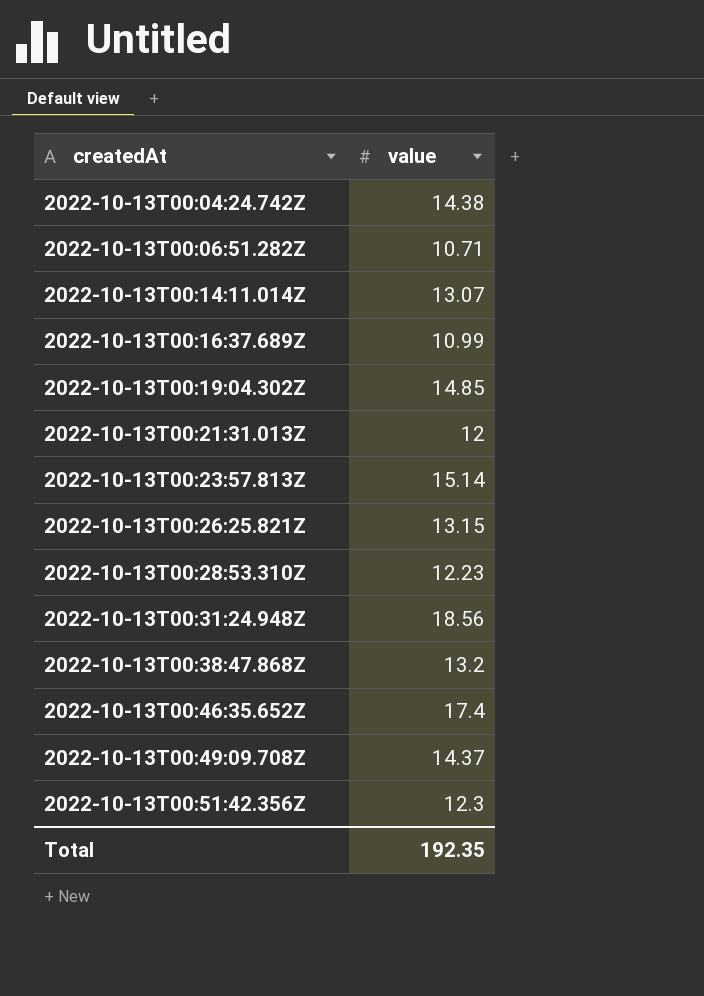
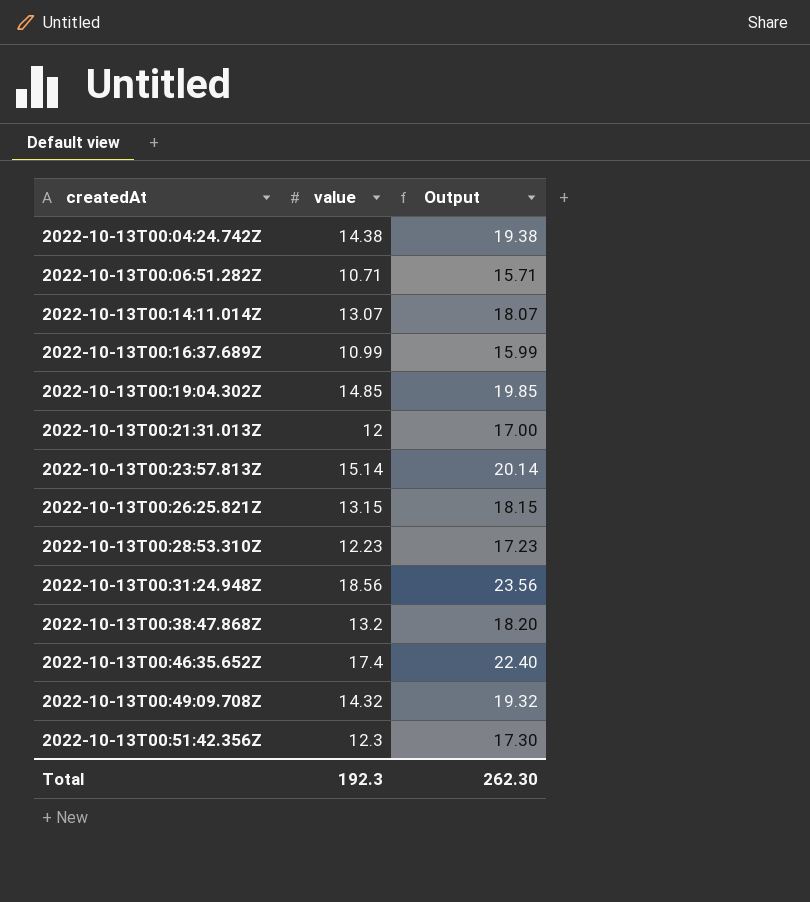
column Output | formula: none -> [value] + 5
2022-10-13T00:49:09.708Z | value: 14.37 -> 14.32
Total | value: 192.35 -> 192.3

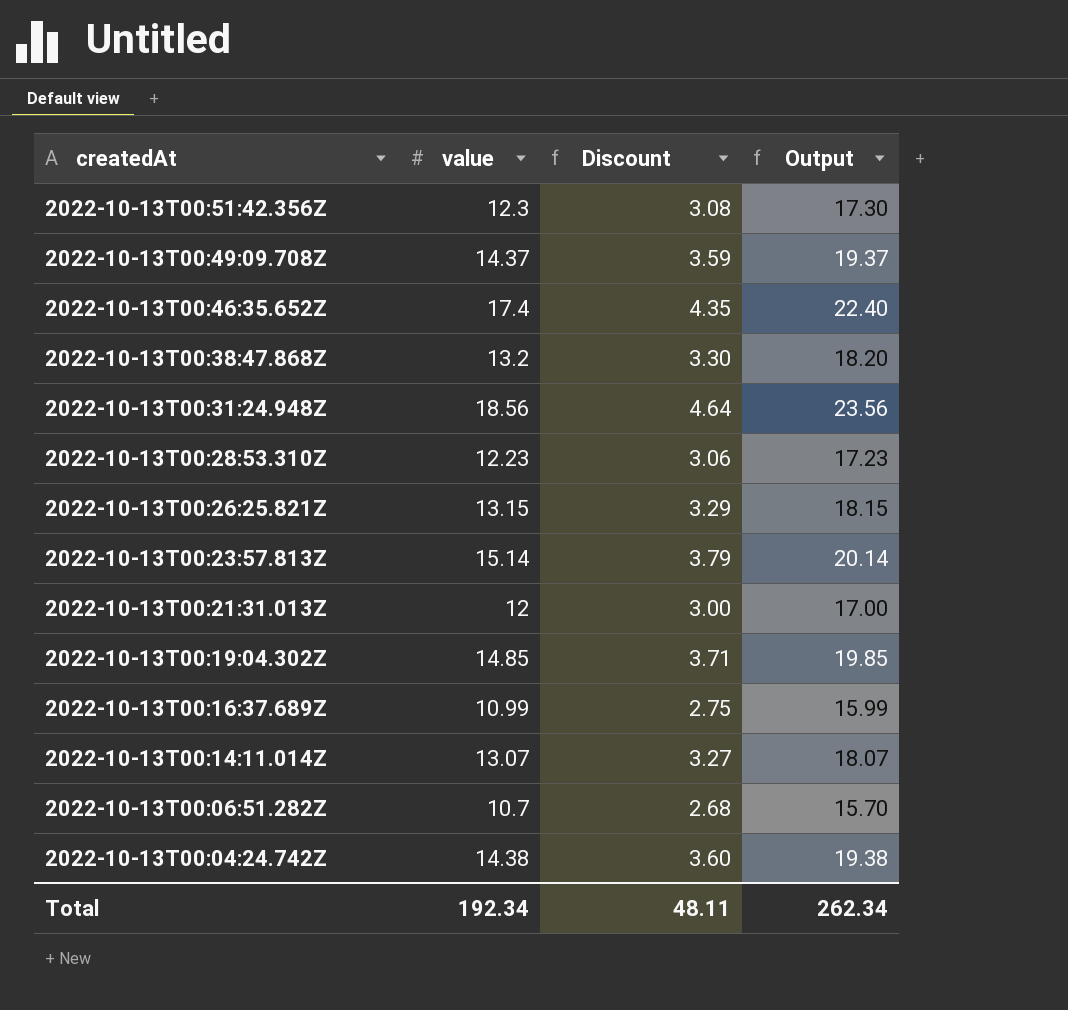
row order: createdAt ascending -> createdAt descending
column Discount | formula: none -> [value] * 0.25
2022-10-13T00:49:09.708Z | value: 14.32 -> 14.37
2022-10-13T00:49:09.708Z | Output: 19.32 -> 19.37
2022-10-13T00:06:51.282Z | value: 10.71 -> 10.7
2022-10-13T00:06:51.282Z | Output: 15.71 -> 15.70
Total | value: 192.3 -> 192.34
Total | Output: 262.30 -> 262.34

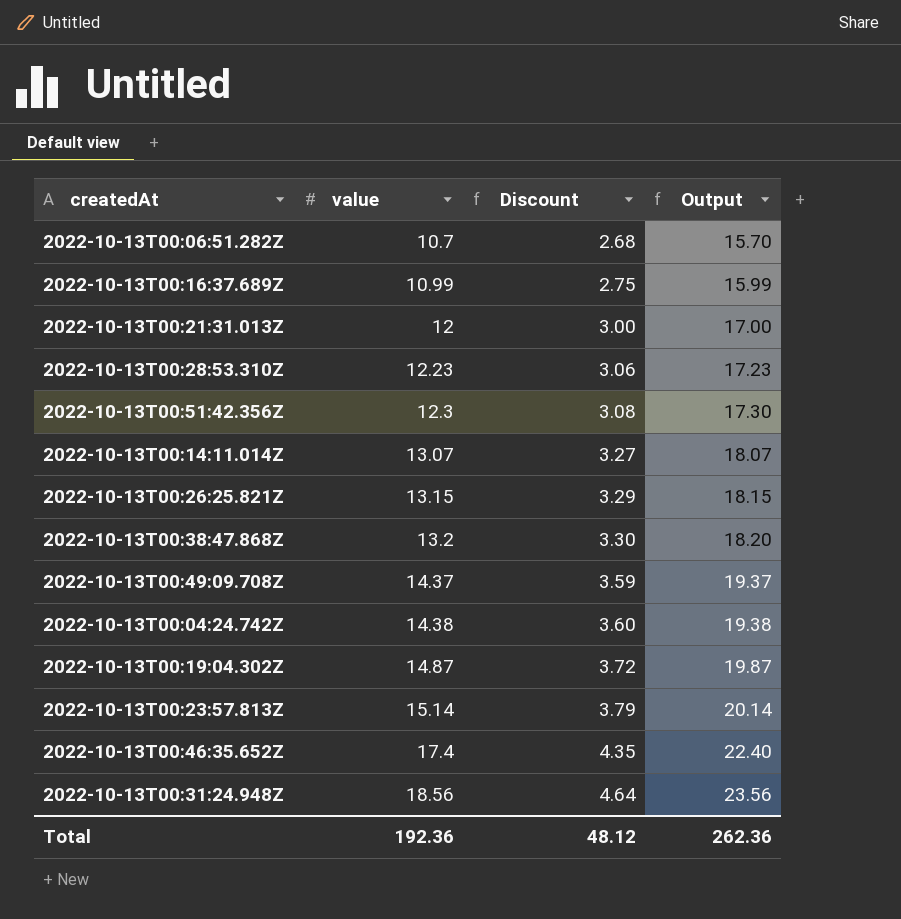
row order: createdAt descending -> value ascending
2022-10-13T00:19:04.302Z | value: 14.85 -> 14.87
2022-10-13T00:19:04.302Z | Discount: 3.71 -> 3.72
2022-10-13T00:19:04.302Z | Output: 19.85 -> 19.87
Total | value: 192.34 -> 192.36
Total | Discount: 48.11 -> 48.12
Total | Output: 262.34 -> 262.36

